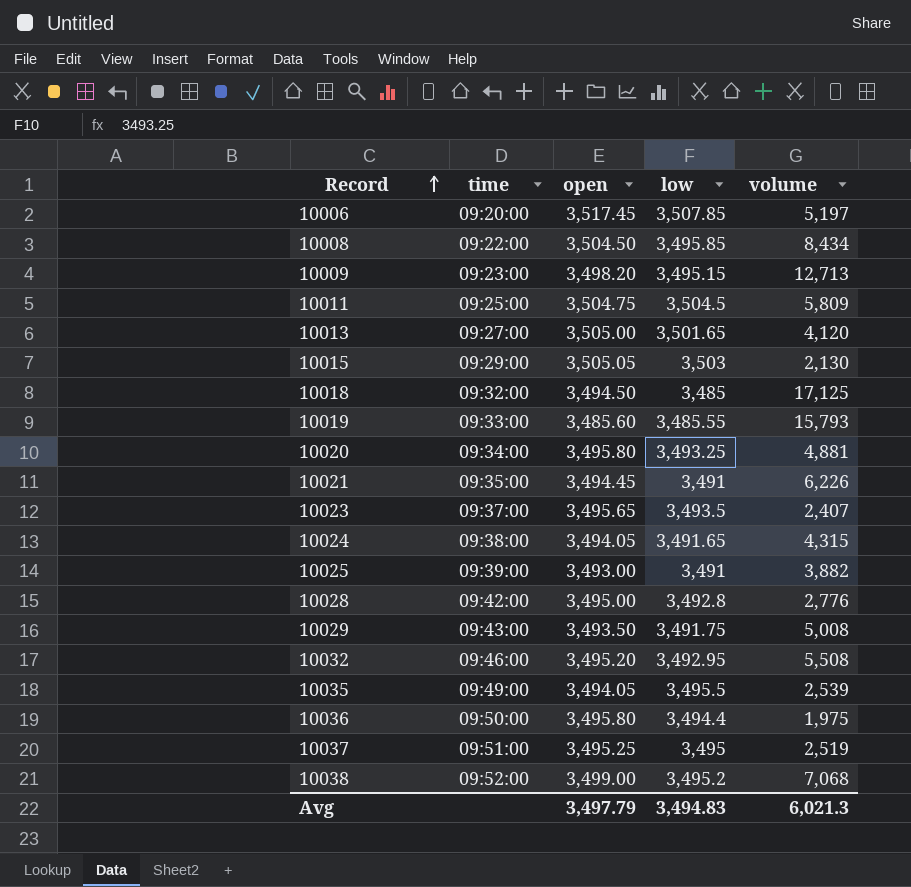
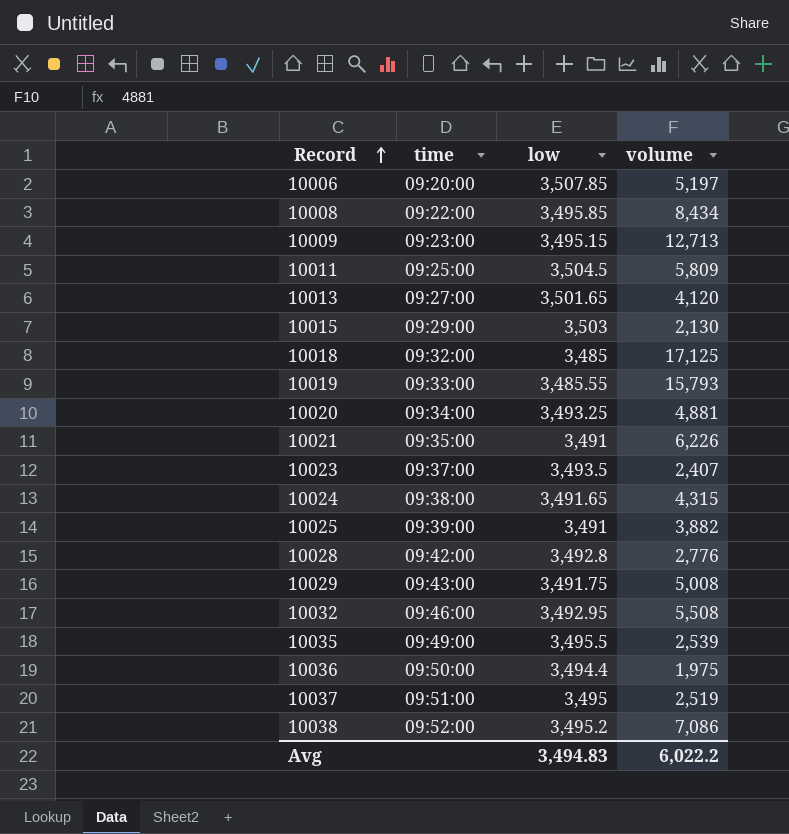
column open | position: 3 -> none
10038 | volume: 7,068 -> 7,086
Avg | volume: 6,021.3 -> 6,022.2

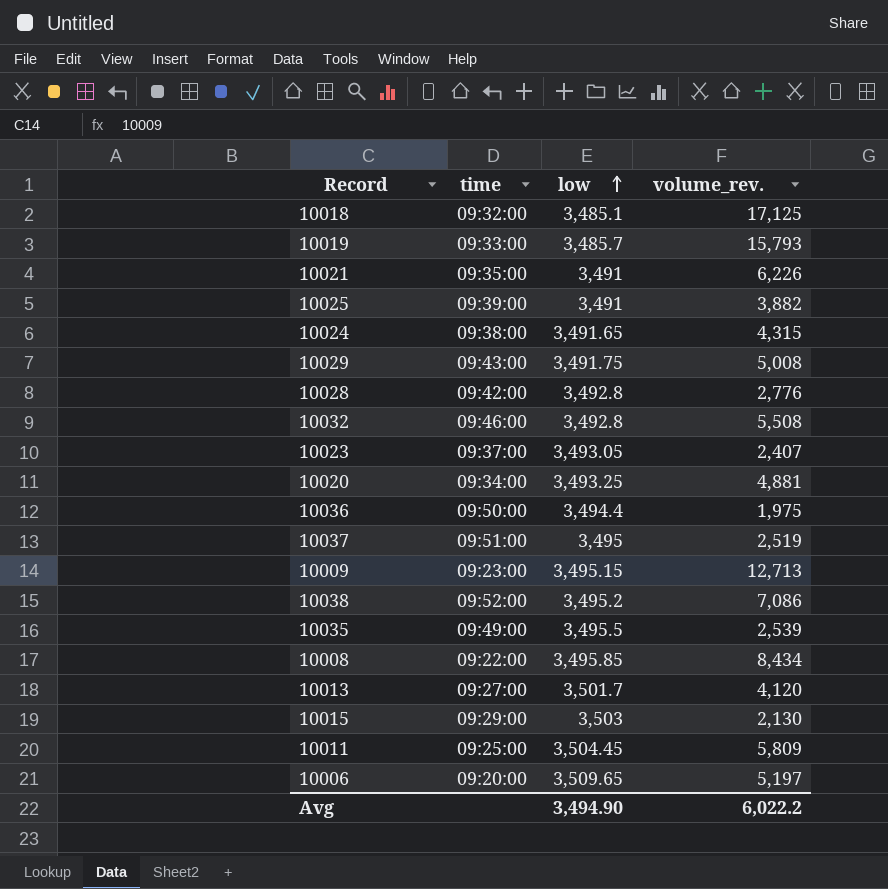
row order: Record ascending -> low ascending
column name: volume -> volume_rev.
10018 | low: 3,485 -> 3,485.1
10019 | low: 3,485.55 -> 3,485.7
10032 | low: 3,492.95 -> 3,492.8
10023 | low: 3,493.5 -> 3,493.05
10013 | low: 3,501.65 -> 3,501.7
10011 | low: 3,504.5 -> 3,504.45
10006 | low: 3,507.85 -> 3,509.65
Avg | low: 3,494.83 -> 3,494.90

